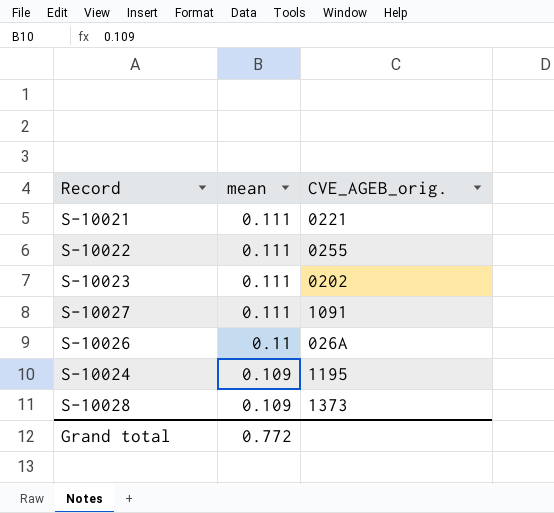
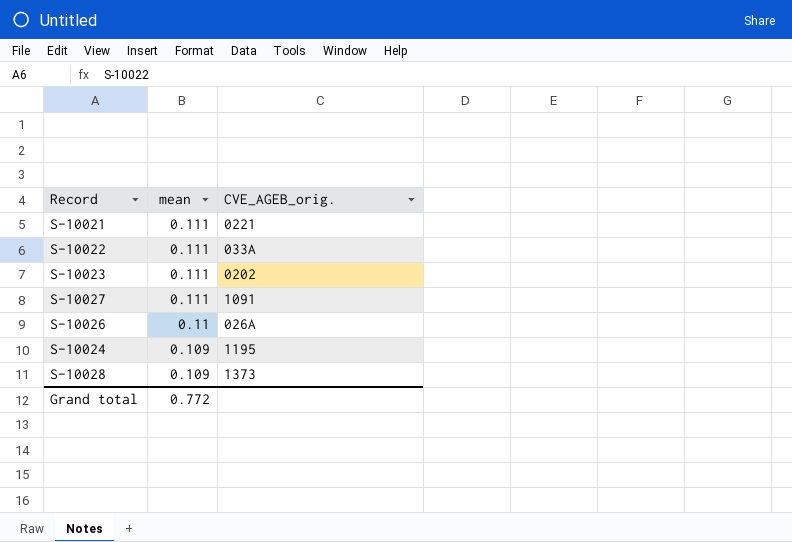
S-10022 | CVE_AGEB_orig.: 0255 -> 033A

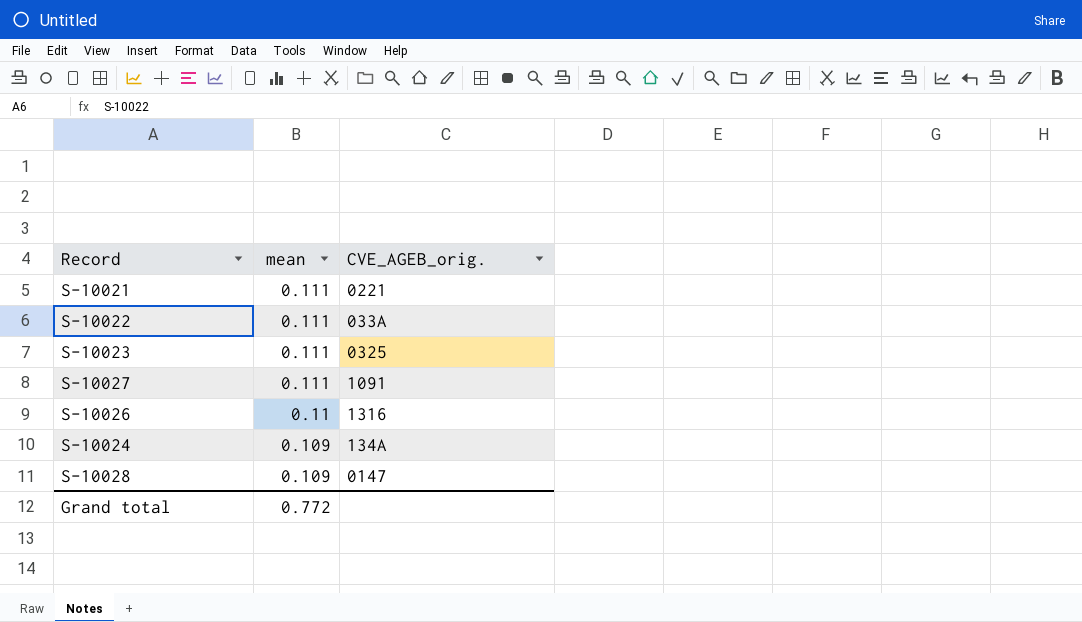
S-10023 | CVE_AGEB_orig.: 0202 -> 0325
S-10026 | CVE_AGEB_orig.: 026A -> 1316
S-10024 | CVE_AGEB_orig.: 1195 -> 134A
S-10028 | CVE_AGEB_orig.: 1373 -> 0147

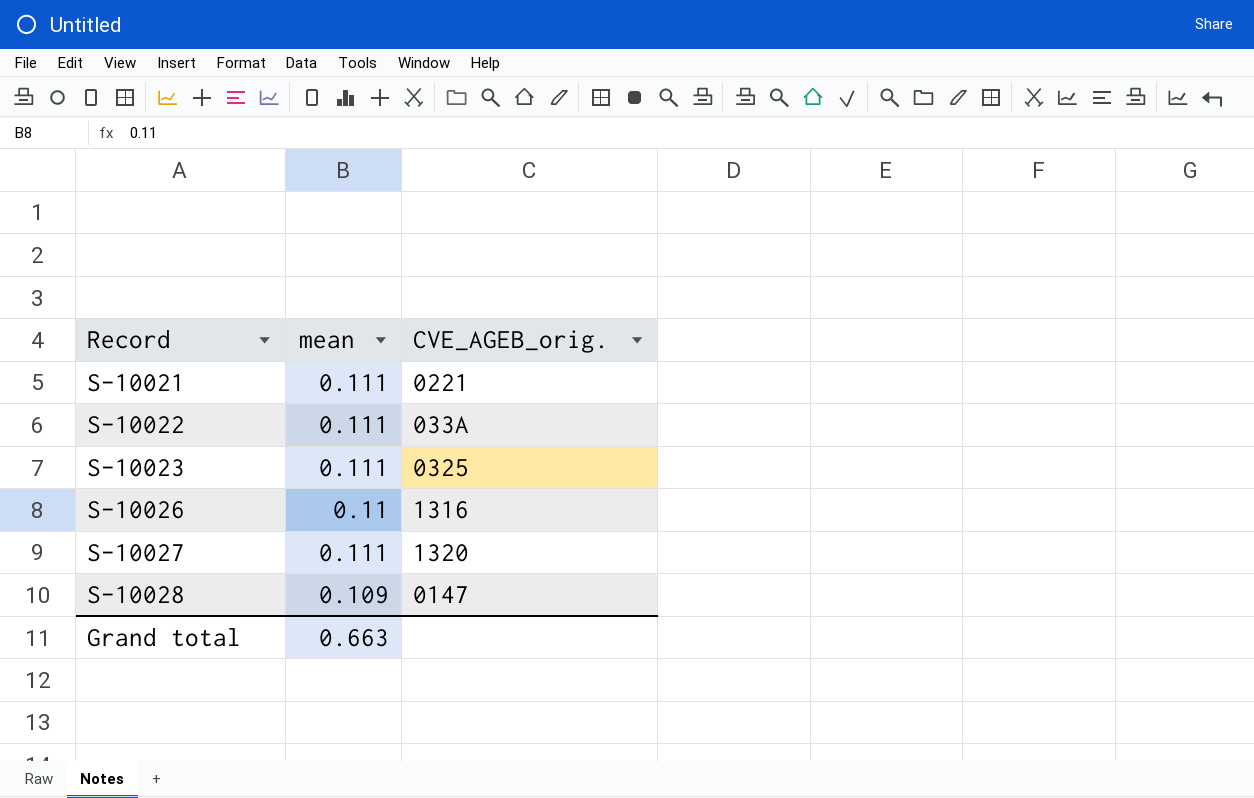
row order: mean descending -> Record ascending
row S-10024: 0.109 | 134A -> none
S-10027 | CVE_AGEB_orig.: 1091 -> 1320
Grand total | mean: 0.772 -> 0.663

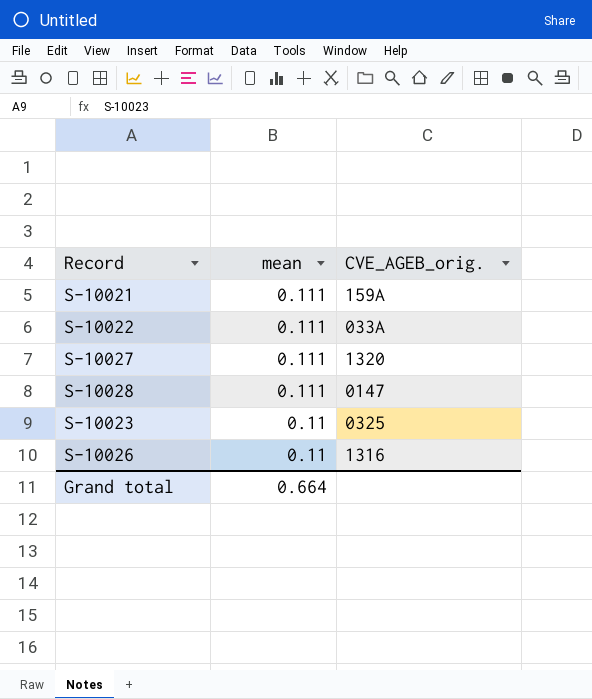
row order: Record ascending -> mean descending
S-10021 | CVE_AGEB_orig.: 0221 -> 159A
S-10028 | mean: 0.109 -> 0.111
S-10023 | mean: 0.111 -> 0.11
Grand total | mean: 0.663 -> 0.664

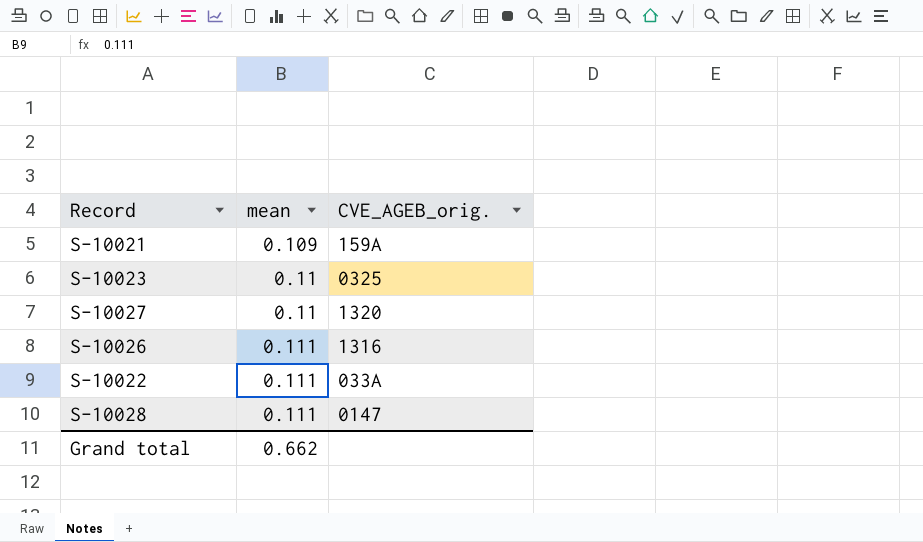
row order: mean descending -> mean ascending
S-10021 | mean: 0.111 -> 0.109
S-10027 | mean: 0.111 -> 0.11
S-10026 | mean: 0.11 -> 0.111
Grand total | mean: 0.664 -> 0.662

